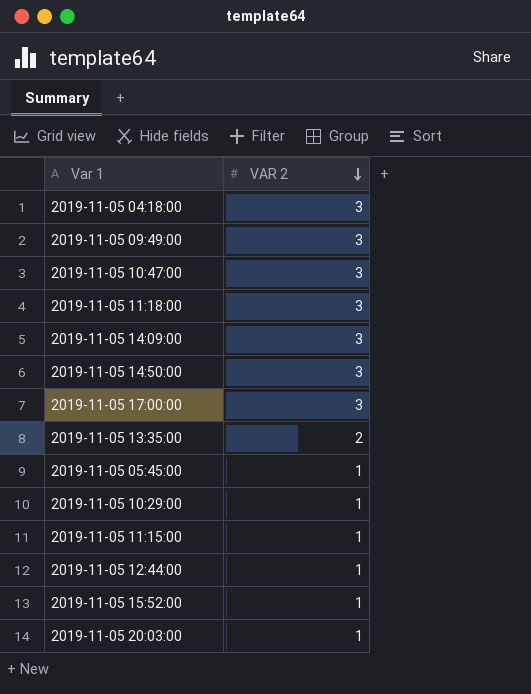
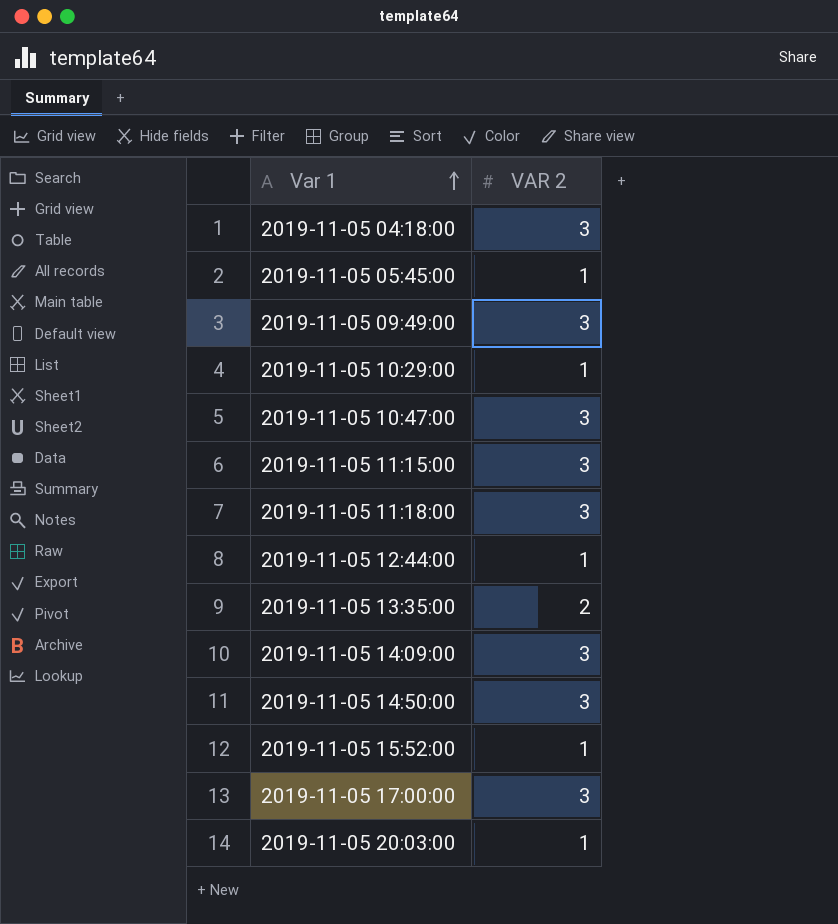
row order: VAR 2 descending -> Var 1 ascending
2019-11-05 11:15:00 | VAR 2: 1 -> 3

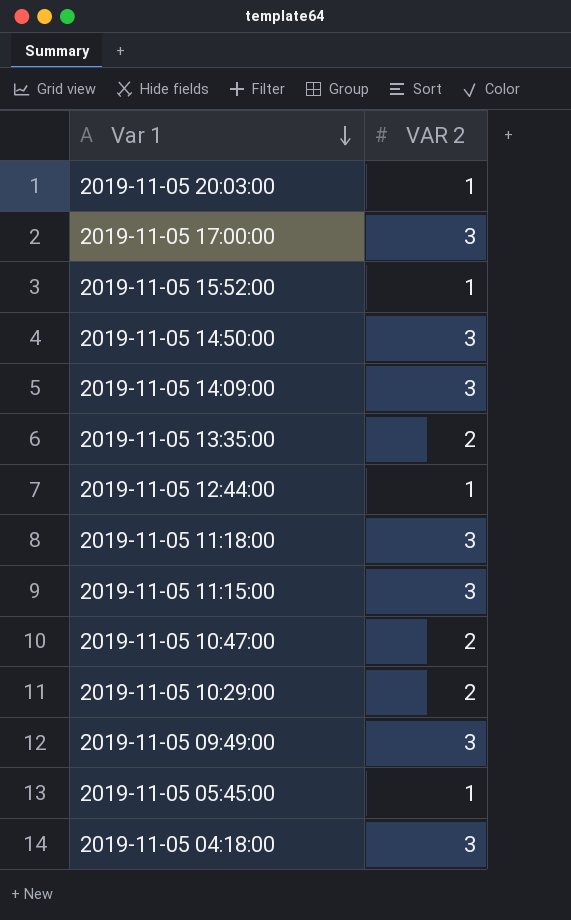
row order: Var 1 ascending -> Var 1 descending
2019-11-05 10:47:00 | VAR 2: 3 -> 2
2019-11-05 10:29:00 | VAR 2: 1 -> 2

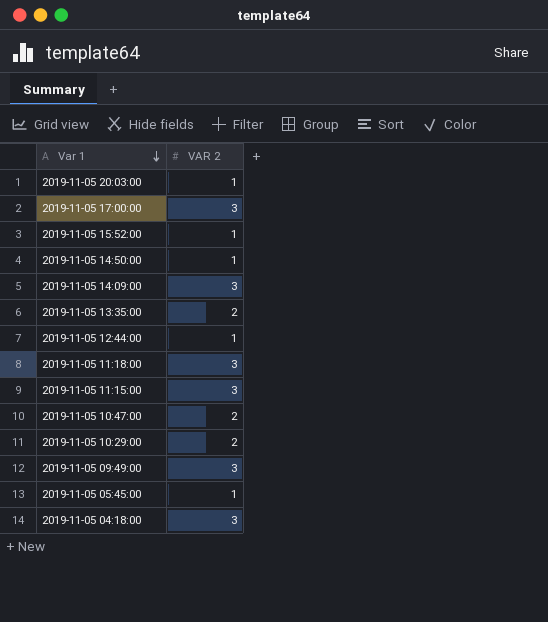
2019-11-05 14:50:00 | VAR 2: 3 -> 1

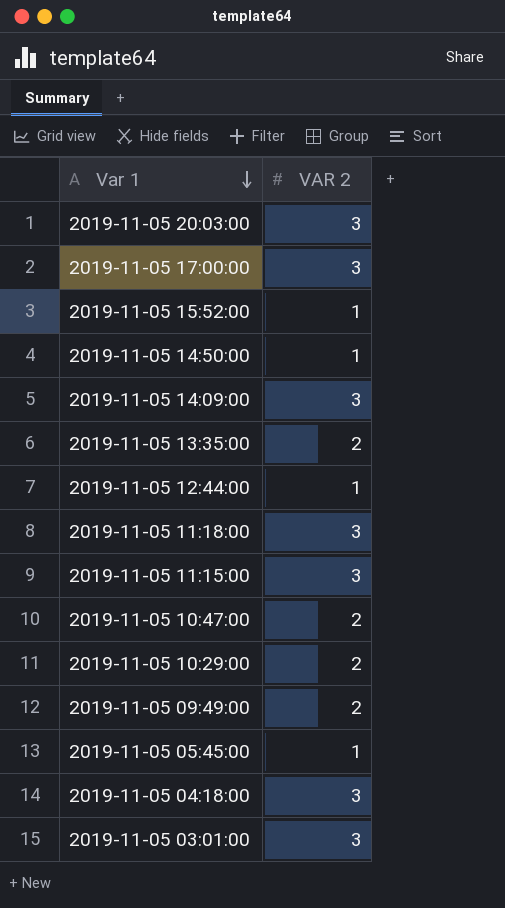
2019-11-05 20:03:00 | VAR 2: 1 -> 3
2019-11-05 09:49:00 | VAR 2: 3 -> 2
row 2019-11-05 03:01:00: none -> 3

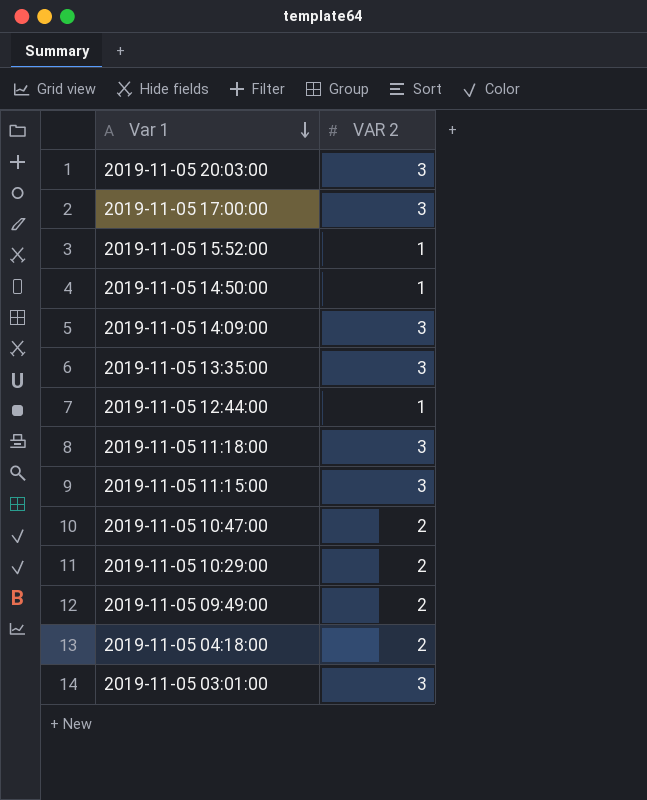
row 2019-11-05 05:45:00: 1 -> none
2019-11-05 13:35:00 | VAR 2: 2 -> 3
2019-11-05 04:18:00 | VAR 2: 3 -> 2

